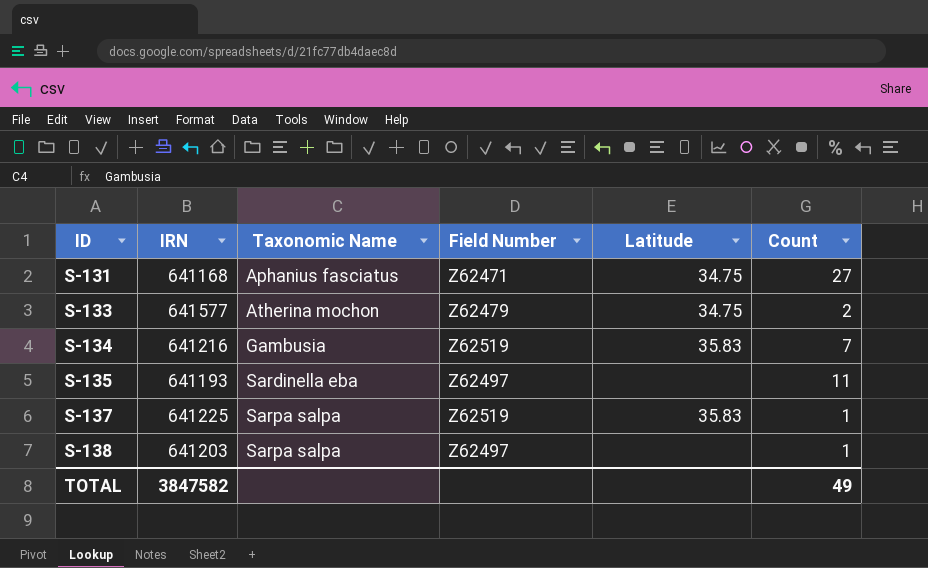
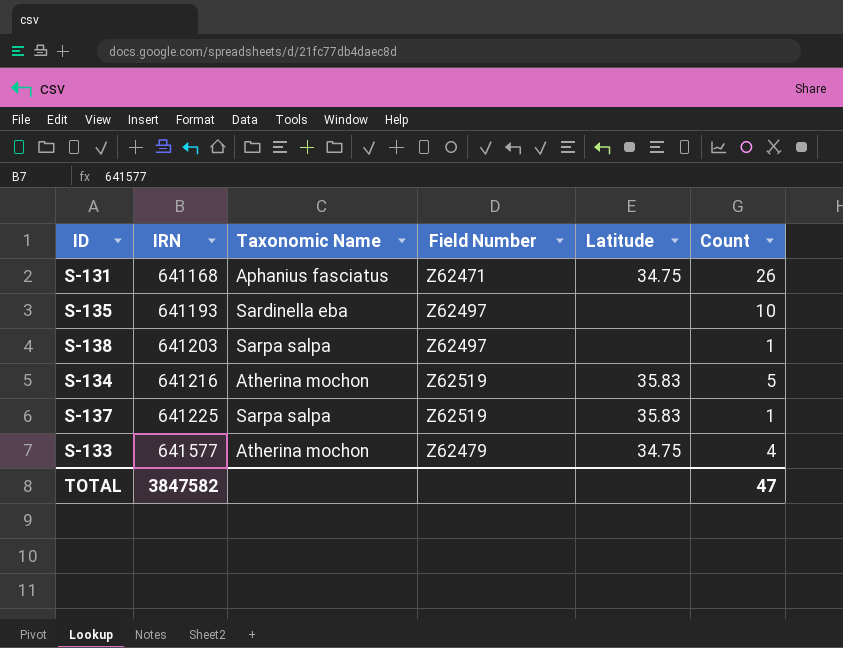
row order: ID ascending -> IRN ascending
S-131 | Count: 27 -> 26
S-135 | Count: 11 -> 10
S-134 | Taxonomic Name: Gambusia -> Atherina mochon
S-134 | Count: 7 -> 5
S-133 | Count: 2 -> 4
TOTAL | Count: 49 -> 47

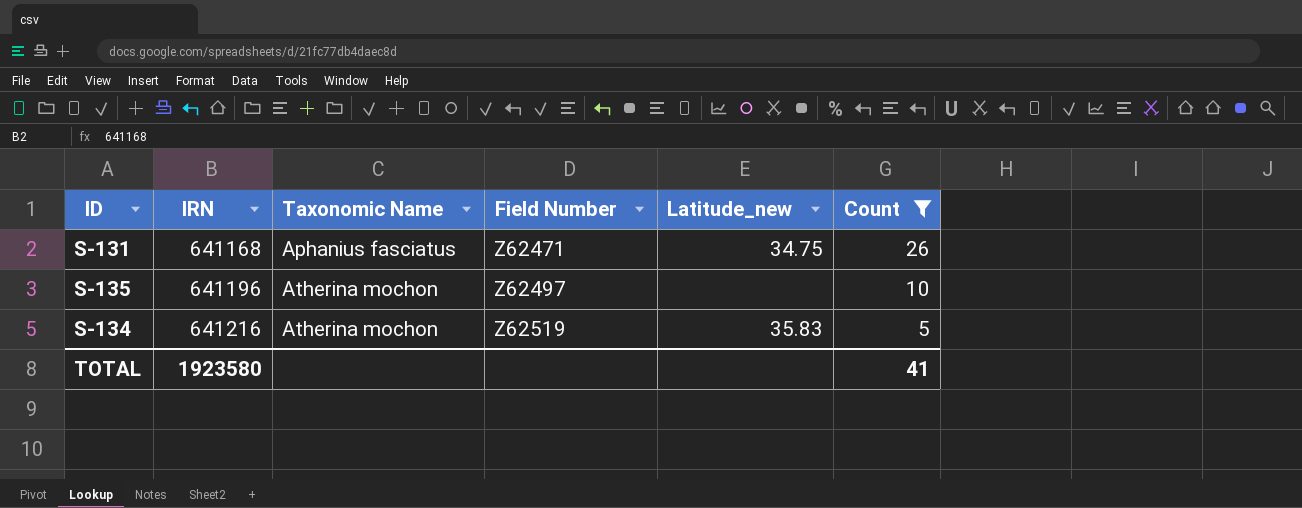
filter: none -> Count >= 5
column name: Latitude -> Latitude_new
S-135 | IRN: 641193 -> 641196
S-135 | Taxonomic Name: Sardinella eba -> Atherina mochon
TOTAL | IRN: 3847582 -> 1923580
TOTAL | Count: 47 -> 41

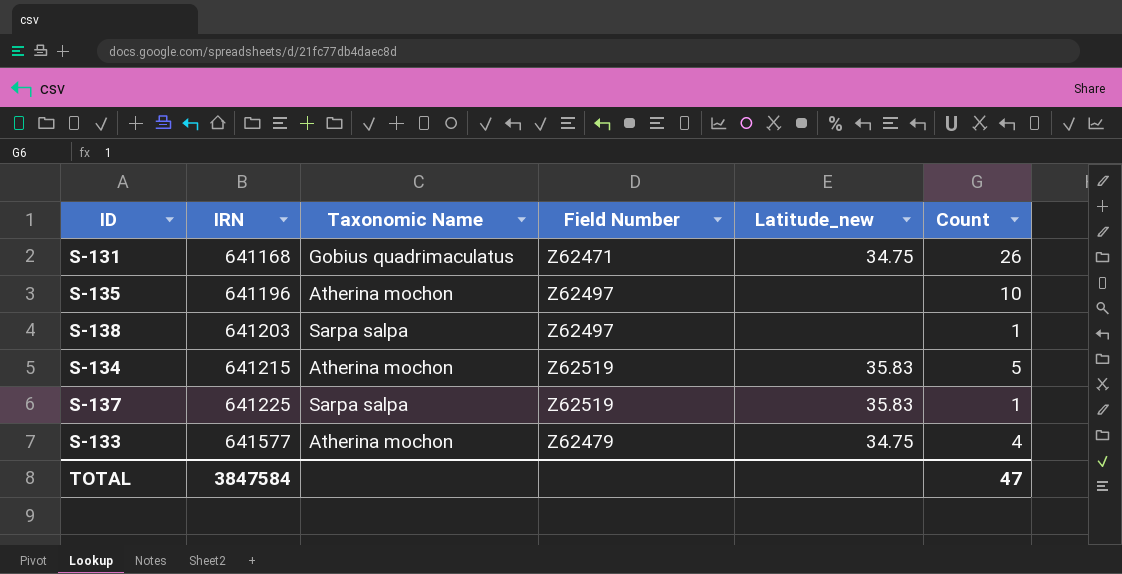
filter: Count >= 5 -> none
S-131 | Taxonomic Name: Aphanius fasciatus -> Gobius quadrimaculatus
S-134 | IRN: 641216 -> 641215
TOTAL | IRN: 1923580 -> 3847584
TOTAL | Count: 41 -> 47

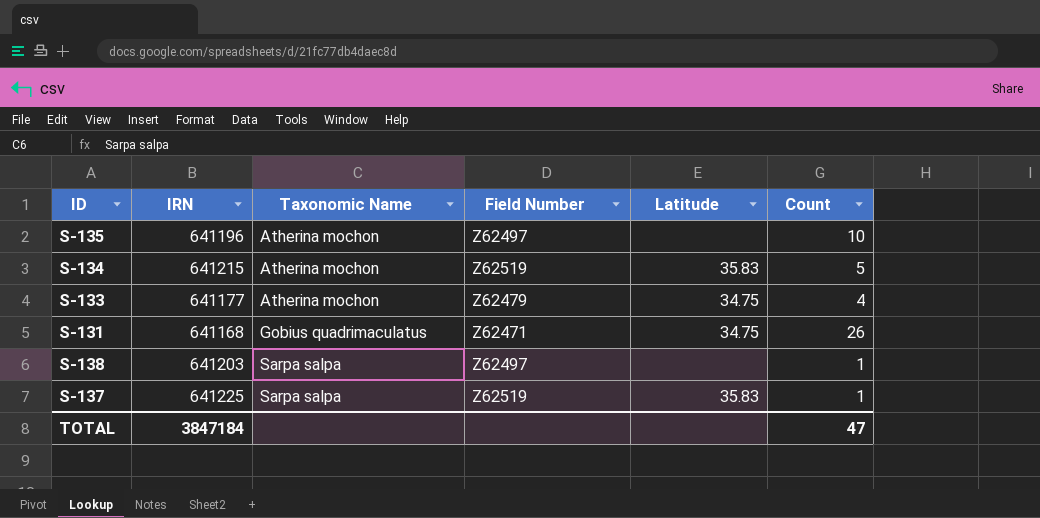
row order: IRN ascending -> Taxonomic Name ascending
column name: Latitude_new -> Latitude
S-133 | IRN: 641577 -> 641177
TOTAL | IRN: 3847584 -> 3847184

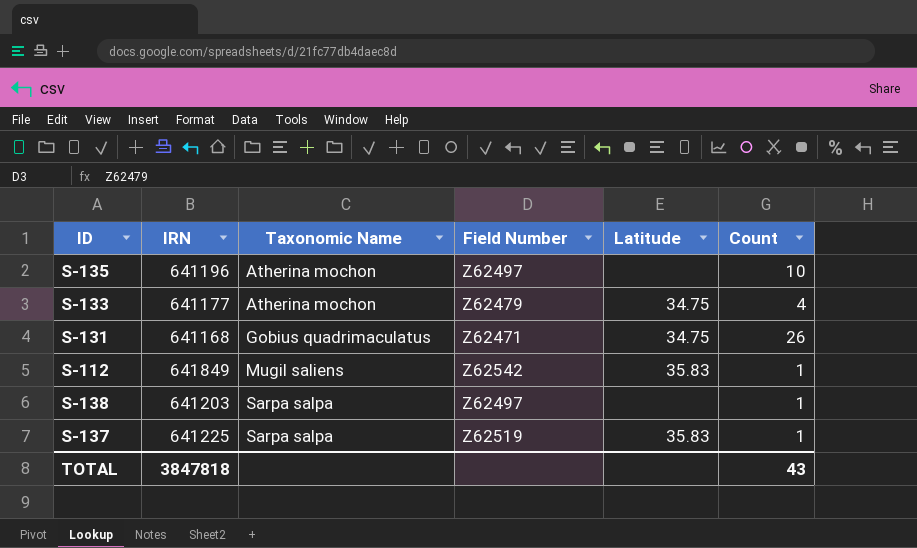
row S-134: 641215 | Atherina mochon | Z62519 | 35.83 | 5 -> none
row S-112: none -> 641849 | Mugil saliens | Z62542 | 35.83 | 1
TOTAL | IRN: 3847184 -> 3847818
TOTAL | Count: 47 -> 43

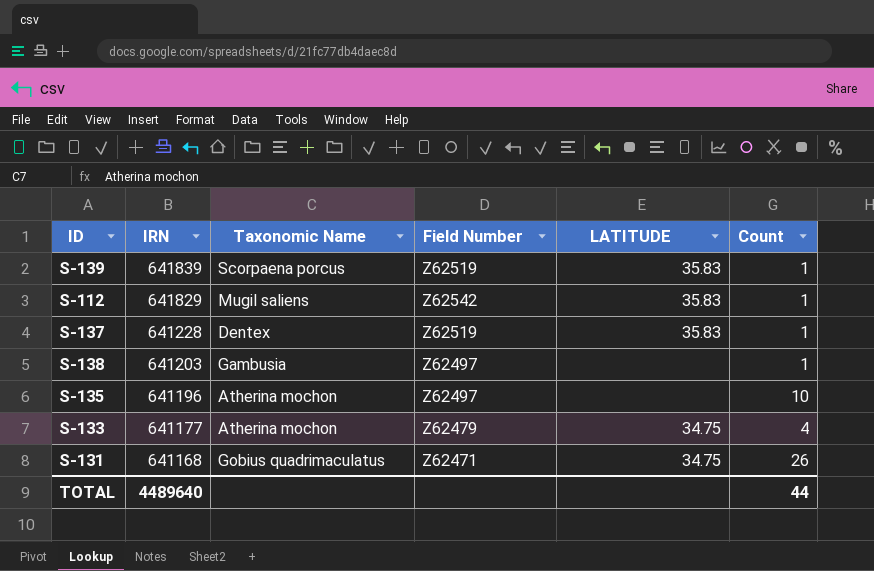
row order: Taxonomic Name ascending -> IRN descending
column name: Latitude -> LATITUDE
row S-139: none -> 641839 | Scorpaena porcus | Z62519 | 35.83 | 1
S-112 | IRN: 641849 -> 641829
S-137 | IRN: 641225 -> 641228
S-137 | Taxonomic Name: Sarpa salpa -> Dentex
S-138 | Taxonomic Name: Sarpa salpa -> Gambusia
TOTAL | IRN: 3847818 -> 4489640
TOTAL | Count: 43 -> 44

